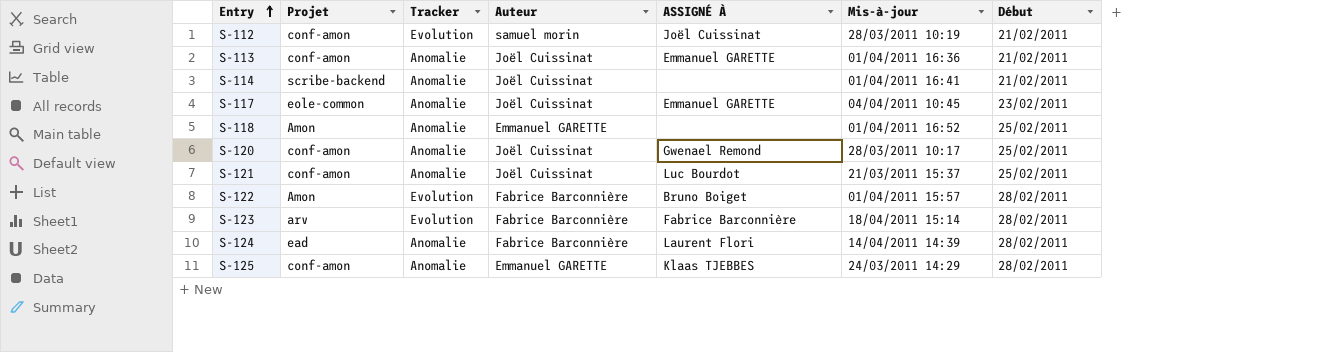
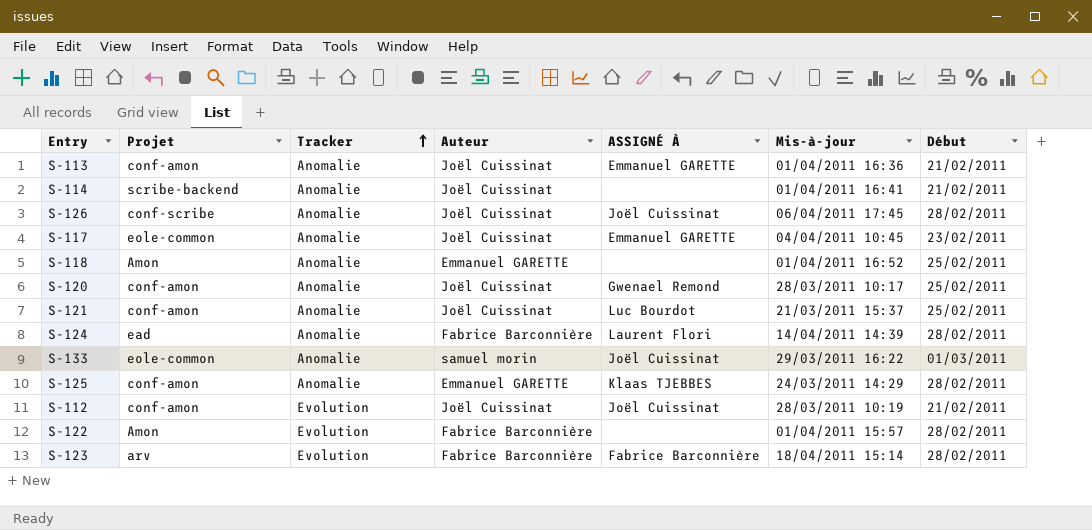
row order: Entry ascending -> Tracker ascending
row S-126: none -> conf-scribe | Anomalie | Joël Cuissinat | Joël Cuissinat | 06/04/2011 17:45 | 28/02/2011
row S-133: none -> eole-common | Anomalie | samuel morin | Joël Cuissinat | 29/03/2011 16:22 | 01/03/2011
S-112 | Auteur: samuel morin -> Joël Cuissinat
S-122 | ASSIGNÉ À: Bruno Boiget -> none

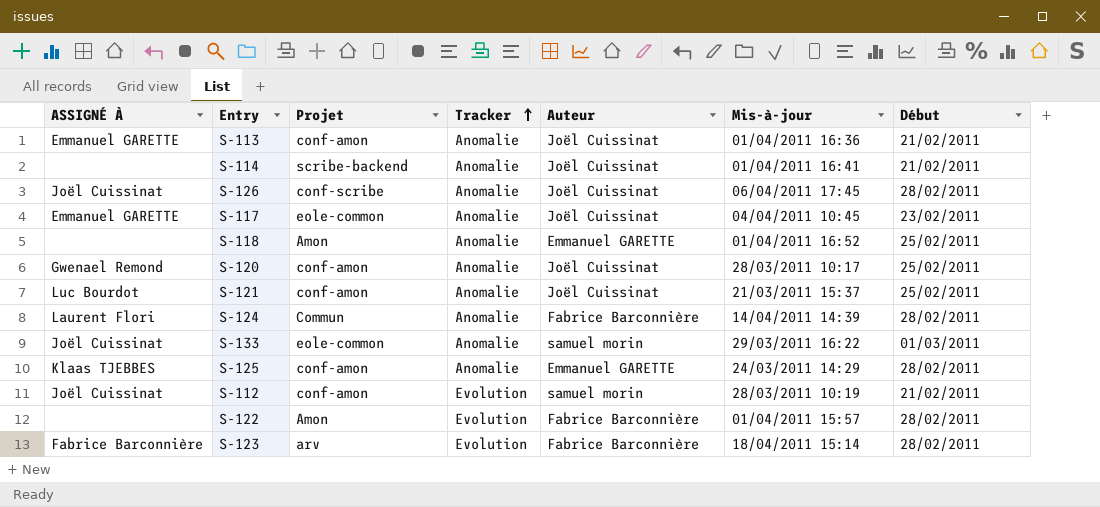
column ASSIGNÉ À | position: 5 -> 1
S-124 | Projet: ead -> Commun
S-112 | Auteur: Joël Cuissinat -> samuel morin

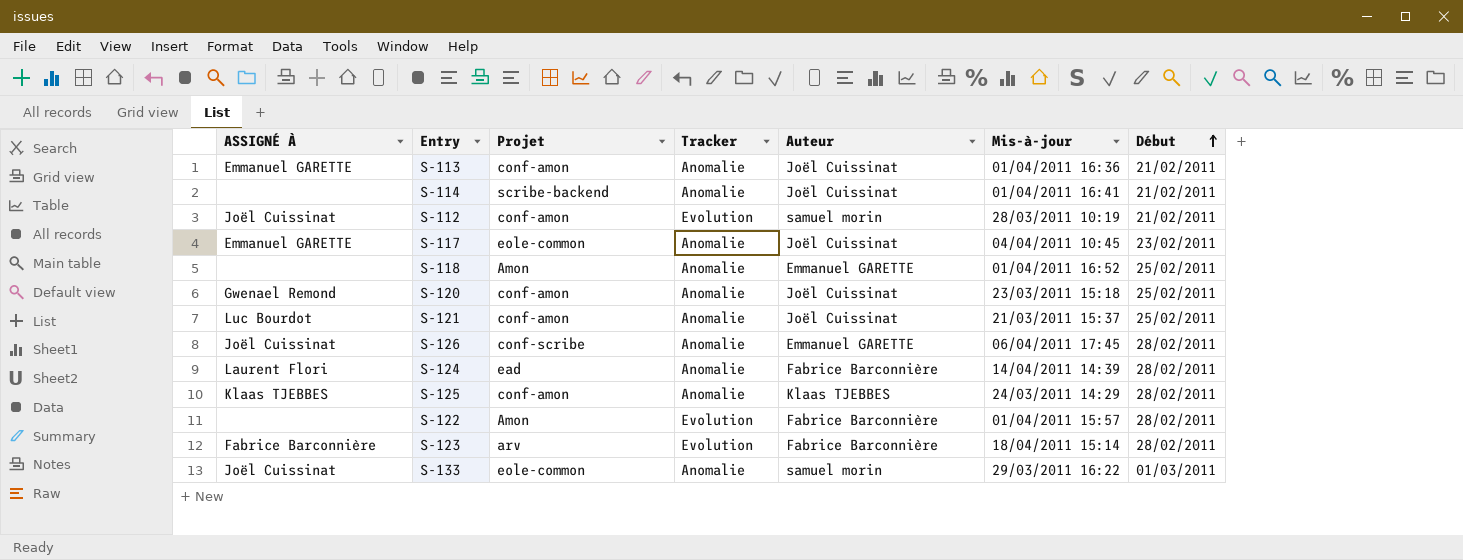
row order: Tracker ascending -> Début ascending
S-120 | Mis-à-jour: 28/03/2011 10:17 -> 23/03/2011 15:18
S-126 | Auteur: Joël Cuissinat -> Emmanuel GARETTE
S-124 | Projet: Commun -> ead
S-125 | Auteur: Emmanuel GARETTE -> Klaas TJEBBES

